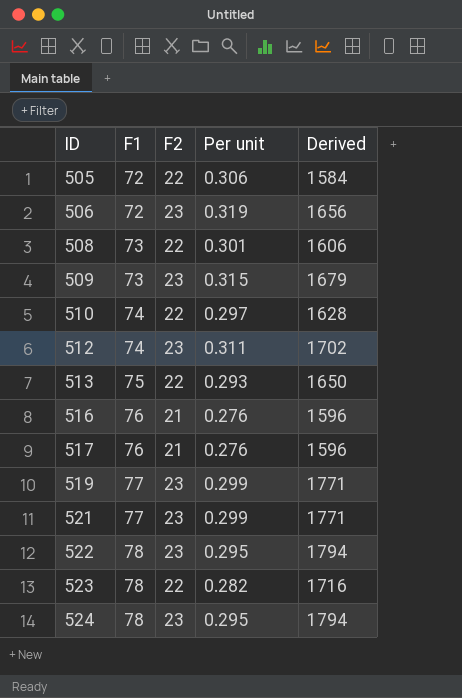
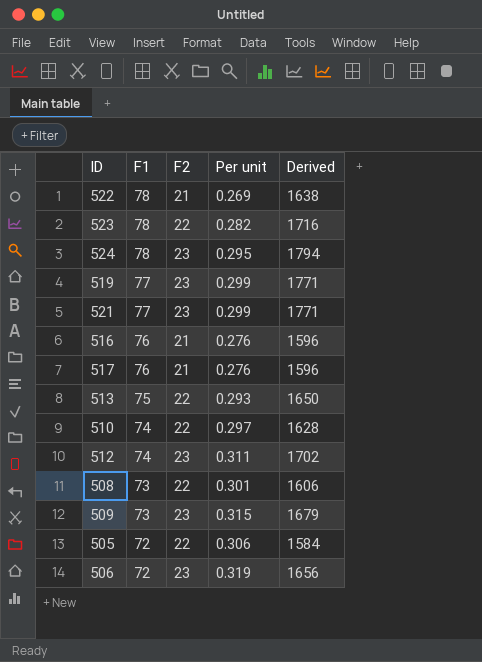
row order: ID ascending -> F1 descending
522 | F2: 23 -> 21
522 | Per unit: 0.295 -> 0.269
522 | Derived: 1794 -> 1638

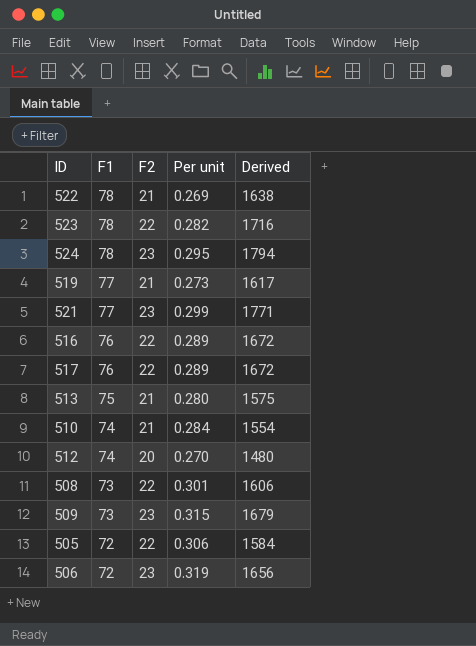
519 | F2: 23 -> 21
519 | Per unit: 0.299 -> 0.273
519 | Derived: 1771 -> 1617
516 | F2: 21 -> 22
516 | Per unit: 0.276 -> 0.289
516 | Derived: 1596 -> 1672
517 | F2: 21 -> 22
517 | Per unit: 0.276 -> 0.289
517 | Derived: 1596 -> 1672
513 | F2: 22 -> 21
513 | Per unit: 0.293 -> 0.280
513 | Derived: 1650 -> 1575
510 | F2: 22 -> 21
510 | Per unit: 0.297 -> 0.284
510 | Derived: 1628 -> 1554
512 | F2: 23 -> 20
512 | Per unit: 0.311 -> 0.270
512 | Derived: 1702 -> 1480

